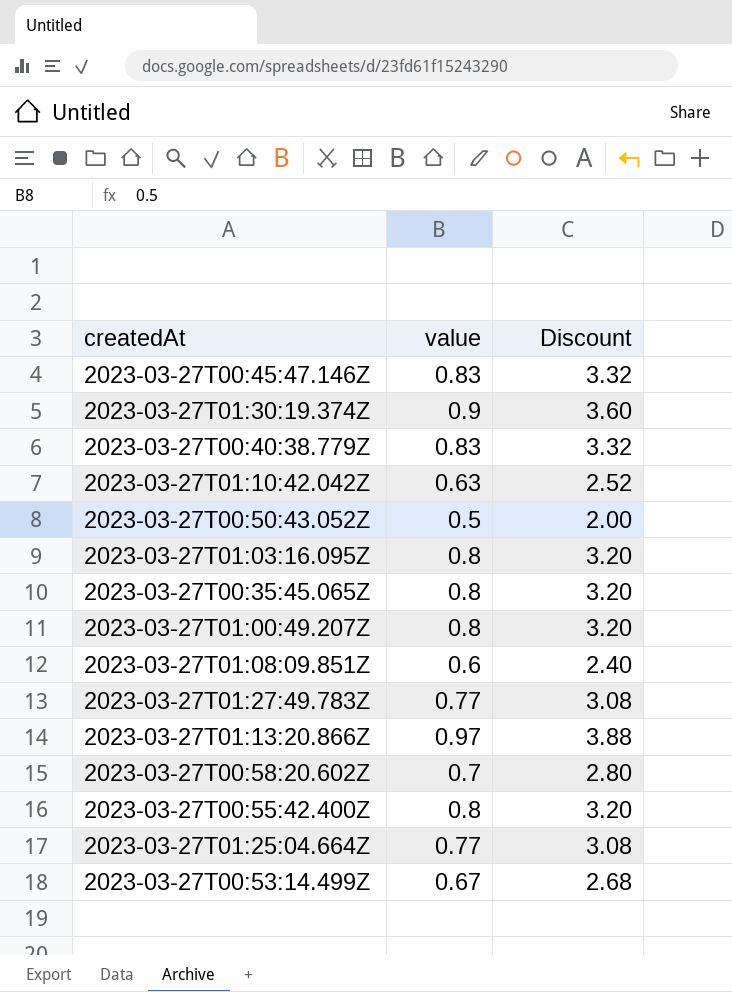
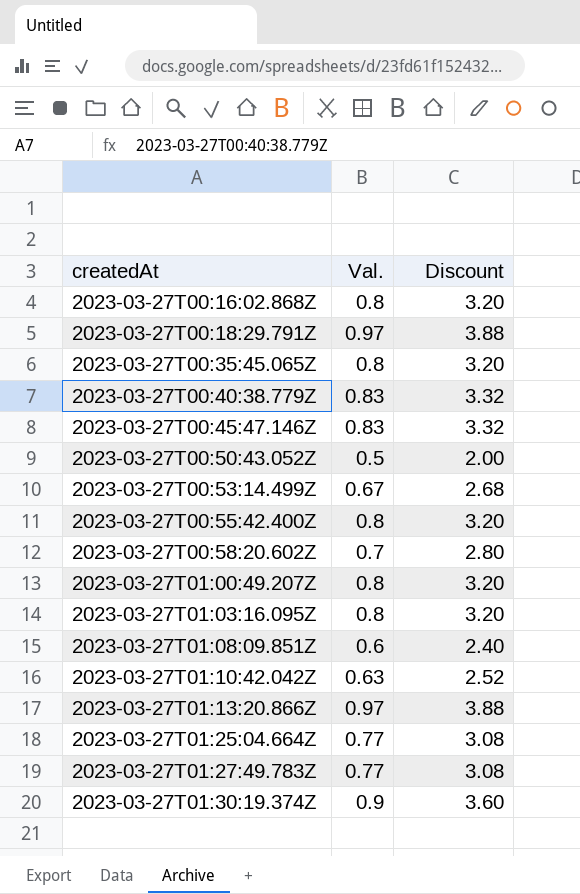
row order: none -> createdAt ascending
column name: value -> Val.
row 2023-03-27T00:16:02.868Z: none -> 0.8 | 3.20
row 2023-03-27T00:18:29.791Z: none -> 0.97 | 3.88

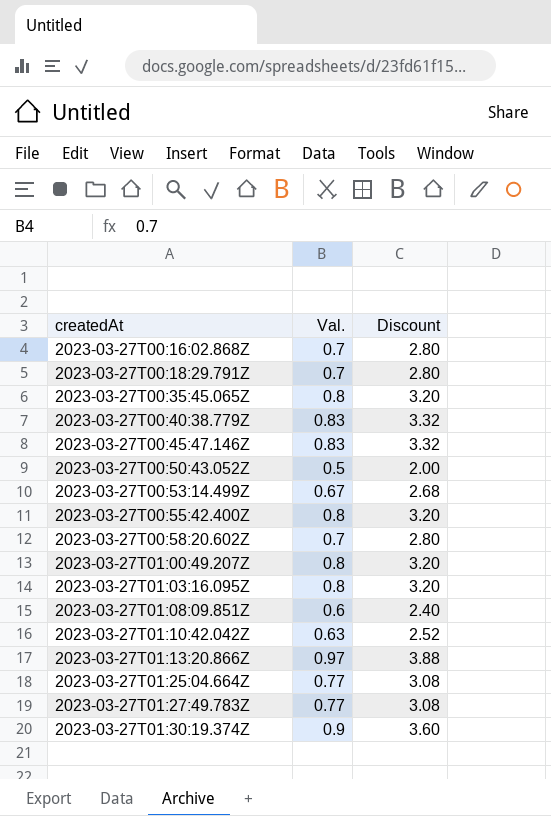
2023-03-27T00:16:02.868Z | Val.: 0.8 -> 0.7
2023-03-27T00:16:02.868Z | Discount: 3.20 -> 2.80
2023-03-27T00:18:29.791Z | Val.: 0.97 -> 0.7
2023-03-27T00:18:29.791Z | Discount: 3.88 -> 2.80

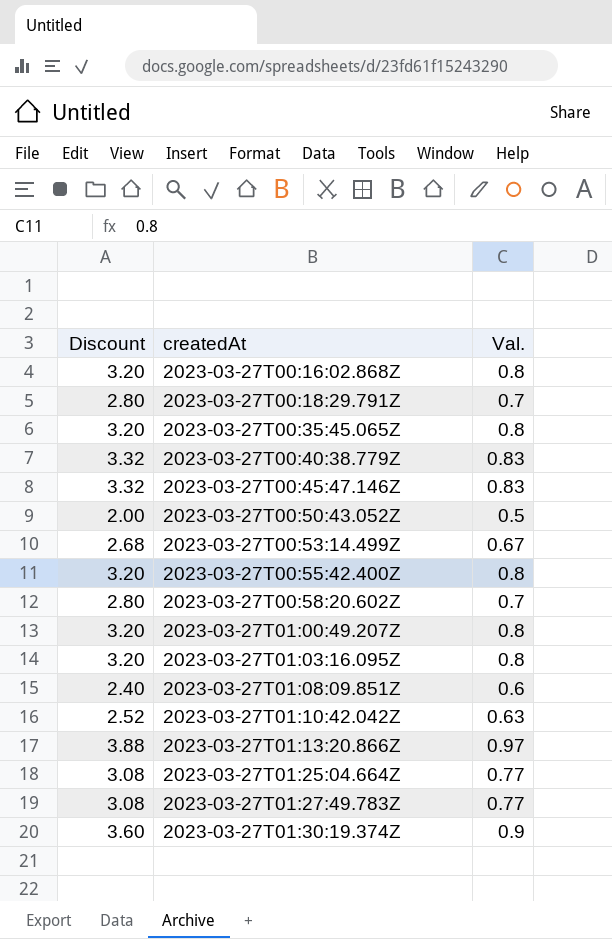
column Discount | position: 3 -> 1
2023-03-27T00:16:02.868Z | Discount: 2.80 -> 3.20
2023-03-27T00:16:02.868Z | Val.: 0.7 -> 0.8

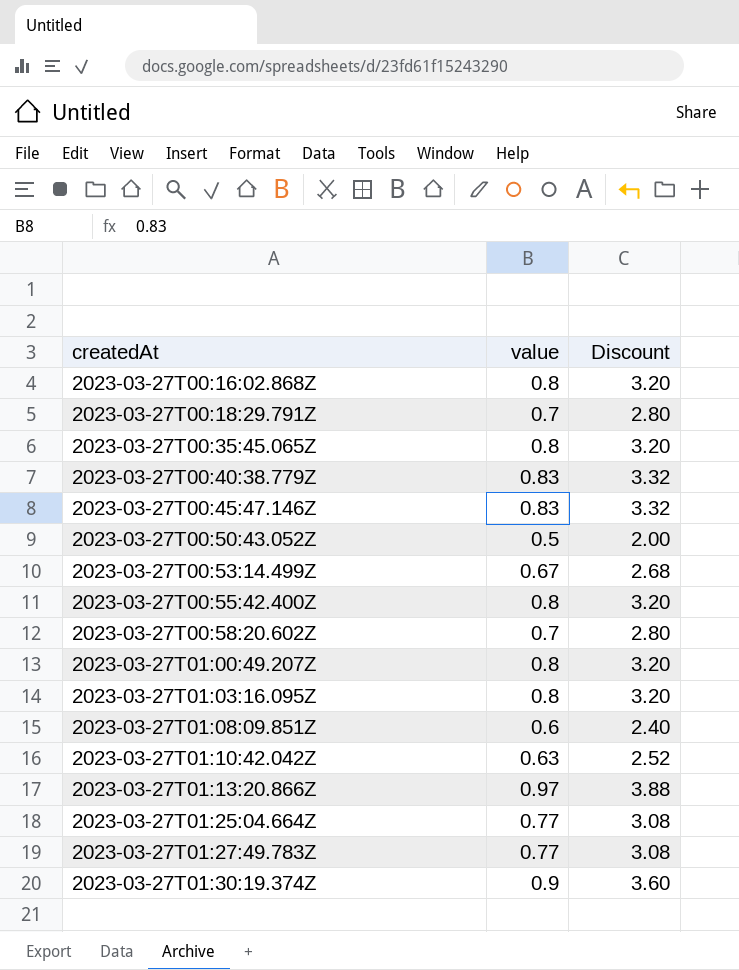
column name: Val. -> value
column Discount | position: 1 -> 3

